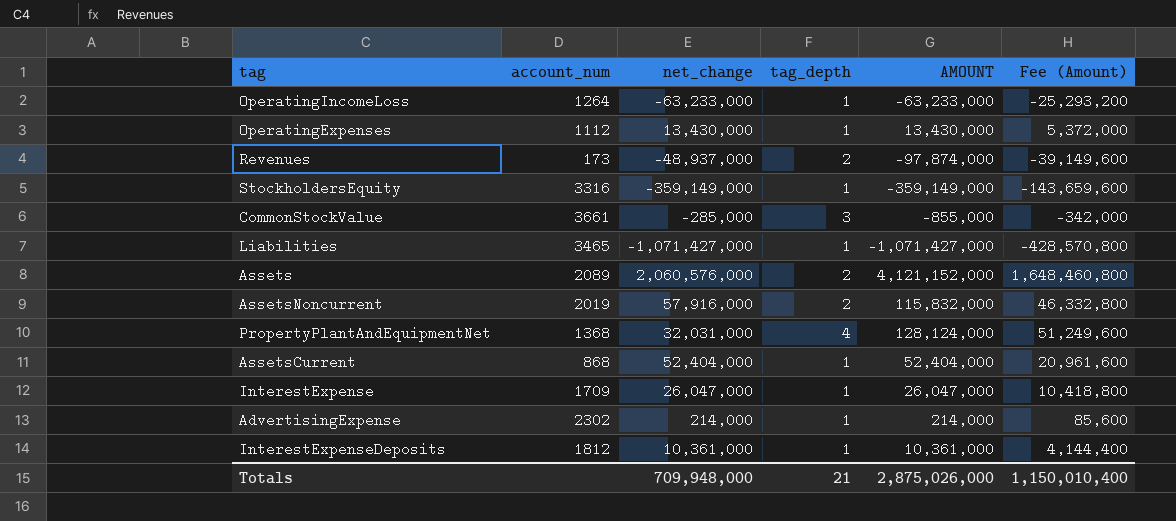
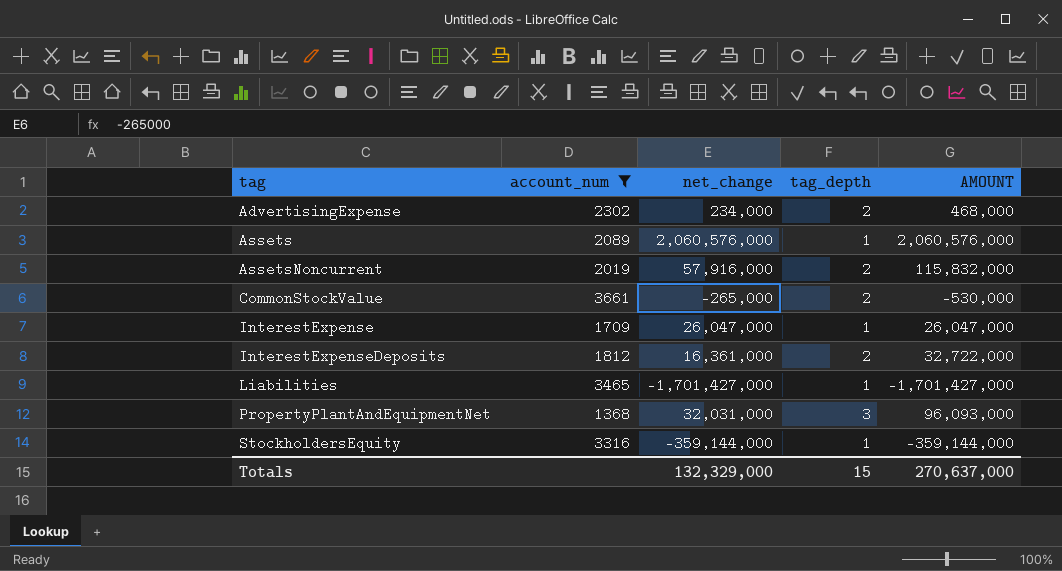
filter: none -> account_num >= 1368
row order: none -> tag ascending
column Fee (Amount) | formula: [AMOUNT] * 0.4 -> none
AdvertisingExpense | net_change: 214,000 -> 234,000
AdvertisingExpense | tag_depth: 1 -> 2
AdvertisingExpense | AMOUNT: 214,000 -> 468,000
Assets | tag_depth: 2 -> 1
Assets | AMOUNT: 4,121,152,000 -> 2,060,576,000
CommonStockValue | net_change: -285,000 -> -265,000
CommonStockValue | tag_depth: 3 -> 2
CommonStockValue | AMOUNT: -855,000 -> -530,000
InterestExpenseDeposits | net_change: 10,361,000 -> 16,361,000
InterestExpenseDeposits | tag_depth: 1 -> 2
InterestExpenseDeposits | AMOUNT: 10,361,000 -> 32,722,000
Liabilities | net_change: -1,071,427,000 -> -1,701,427,000
Liabilities | AMOUNT: -1,071,427,000 -> -1,701,427,000
PropertyPlantAndEquipmentNet | tag_depth: 4 -> 3
PropertyPlantAndEquipmentNet | AMOUNT: 128,124,000 -> 96,093,000
StockholdersEquity | net_change: -359,149,000 -> -359,144,000
StockholdersEquity | AMOUNT: -359,149,000 -> -359,144,000
Totals | net_change: 709,948,000 -> 132,329,000
Totals | tag_depth: 21 -> 15
Totals | AMOUNT: 2,875,026,000 -> 270,637,000

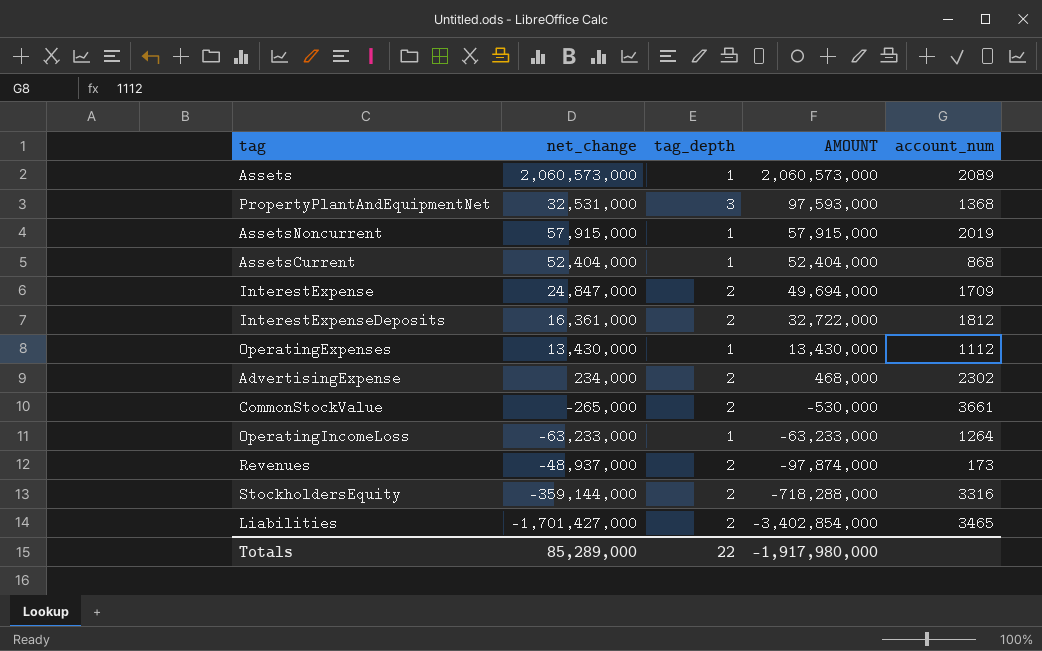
filter: account_num >= 1368 -> none
row order: tag ascending -> AMOUNT descending
column account_num | position: 2 -> 5
Assets | net_change: 2,060,576,000 -> 2,060,573,000
Assets | AMOUNT: 2,060,576,000 -> 2,060,573,000
PropertyPlantAndEquipmentNet | net_change: 32,031,000 -> 32,531,000
PropertyPlantAndEquipmentNet | AMOUNT: 96,093,000 -> 97,593,000
AssetsNoncurrent | net_change: 57,916,000 -> 57,915,000
AssetsNoncurrent | tag_depth: 2 -> 1
AssetsNoncurrent | AMOUNT: 115,832,000 -> 57,915,000
InterestExpense | net_change: 26,047,000 -> 24,847,000
InterestExpense | tag_depth: 1 -> 2
InterestExpense | AMOUNT: 26,047,000 -> 49,694,000
StockholdersEquity | tag_depth: 1 -> 2
StockholdersEquity | AMOUNT: -359,144,000 -> -718,288,000
Liabilities | tag_depth: 1 -> 2
Liabilities | AMOUNT: -1,701,427,000 -> -3,402,854,000
Totals | net_change: 132,329,000 -> 85,289,000
Totals | tag_depth: 15 -> 22
Totals | AMOUNT: 270,637,000 -> -1,917,980,000

